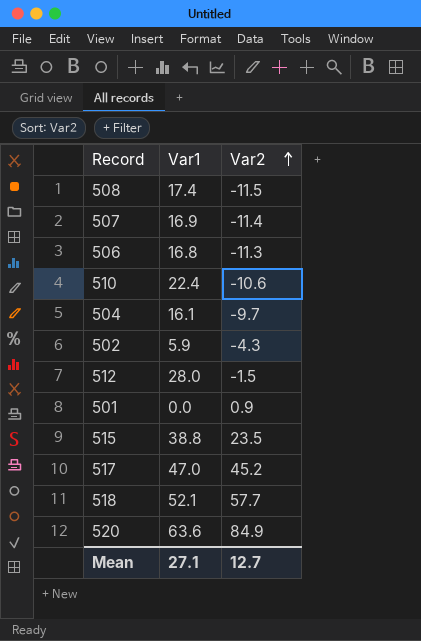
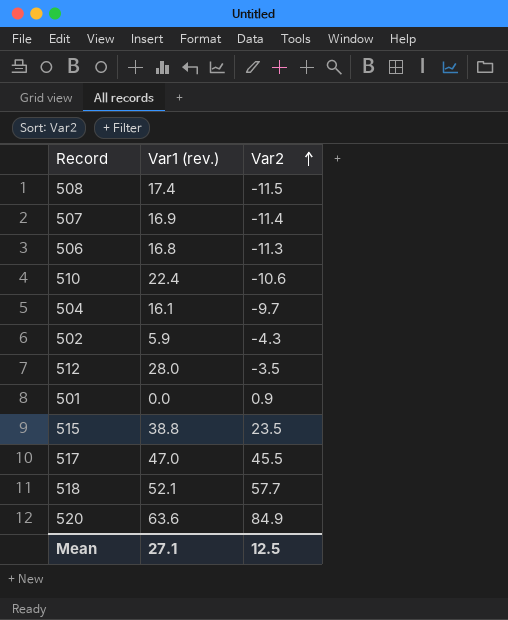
column name: Var1 -> Var1 (rev.)
512 | Var2: -1.5 -> -3.5
517 | Var2: 45.2 -> 45.5
Mean | Var2: 12.7 -> 12.5

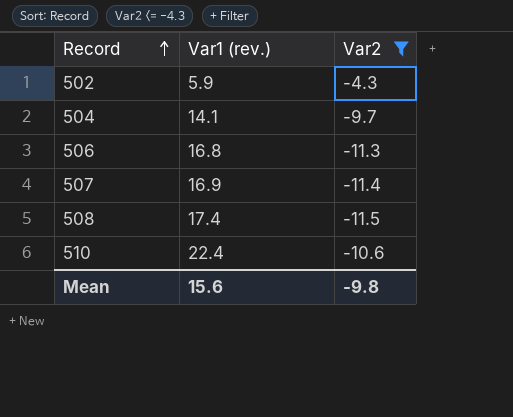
filter: none -> Var2 <= -4.3
row order: Var2 ascending -> Record ascending
504 | Var1 (rev.): 16.1 -> 14.1
Mean | Var1 (rev.): 27.1 -> 15.6
Mean | Var2: 12.5 -> -9.8

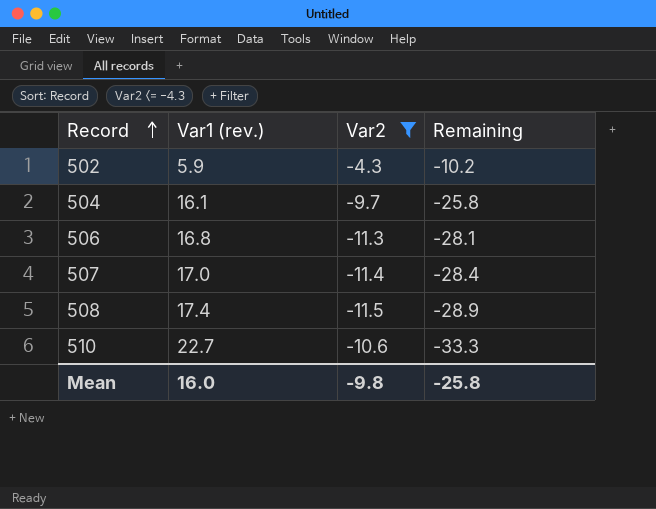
column Remaining | formula: none -> [Var2] - [Var1 (rev.)]
504 | Var1 (rev.): 14.1 -> 16.1
507 | Var1 (rev.): 16.9 -> 17.0
510 | Var1 (rev.): 22.4 -> 22.7
Mean | Var1 (rev.): 15.6 -> 16.0

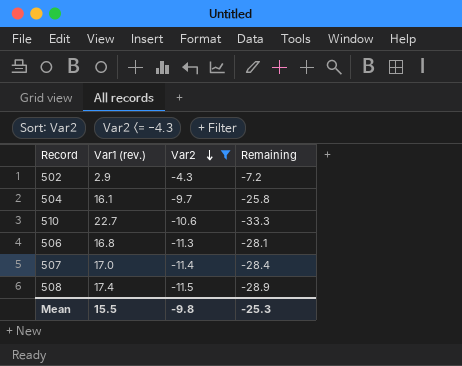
row order: Record ascending -> Var2 descending
502 | Var1 (rev.): 5.9 -> 2.9
502 | Remaining: -10.2 -> -7.2
Mean | Var1 (rev.): 16.0 -> 15.5
Mean | Remaining: -25.8 -> -25.3

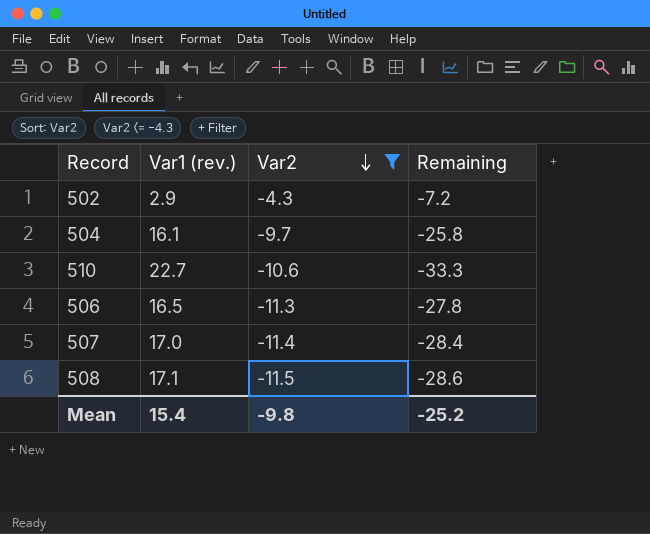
506 | Var1 (rev.): 16.8 -> 16.5
506 | Remaining: -28.1 -> -27.8
508 | Var1 (rev.): 17.4 -> 17.1
508 | Remaining: -28.9 -> -28.6
Mean | Var1 (rev.): 15.5 -> 15.4
Mean | Remaining: -25.3 -> -25.2

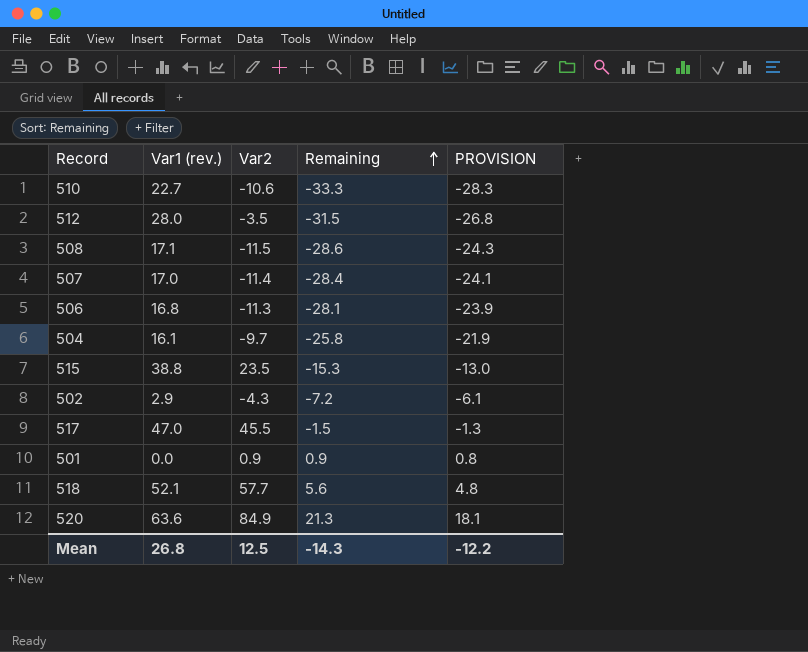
filter: Var2 <= -4.3 -> none
row order: Var2 descending -> Remaining ascending
column PROVISION | formula: none -> [Remaining] * 0.85
506 | Var1 (rev.): 16.5 -> 16.8
506 | Remaining: -27.8 -> -28.1
Mean | Var1 (rev.): 15.4 -> 26.8
Mean | Var2: -9.8 -> 12.5
Mean | Remaining: -25.2 -> -14.3

